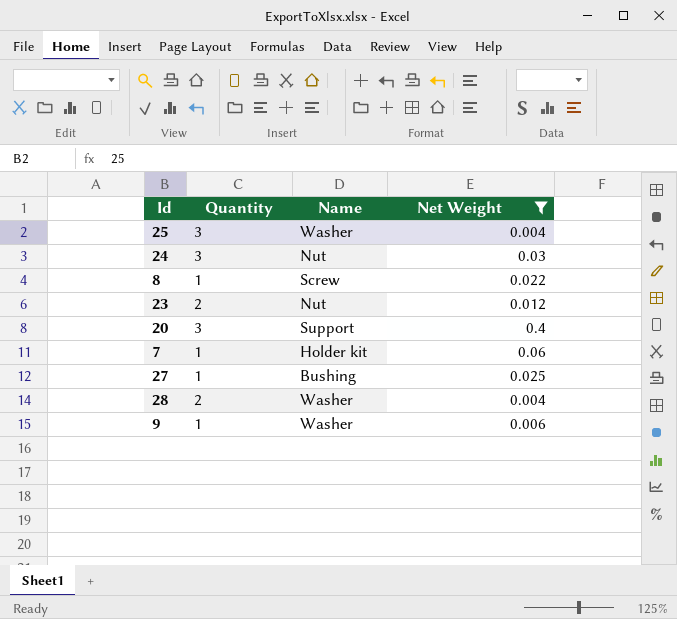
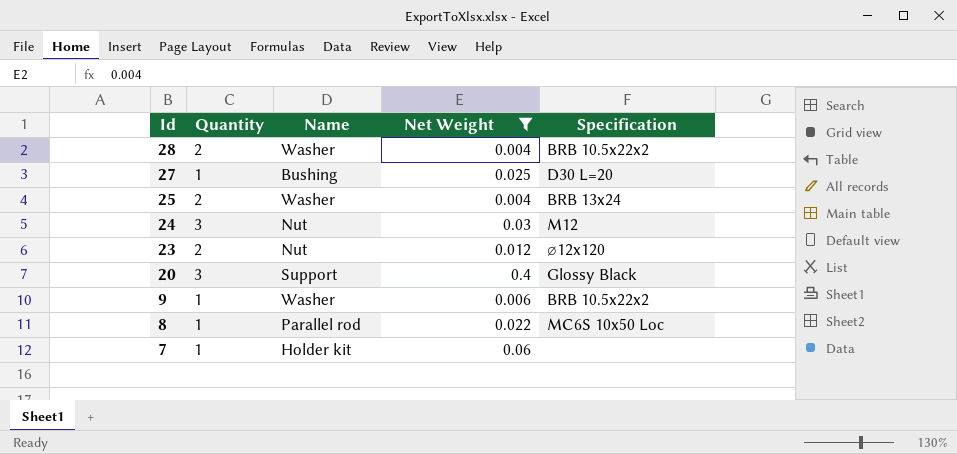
row order: none -> Id descending
column Specification | position: none -> 5
25 | Quantity: 3 -> 2
8 | Name: Screw -> Parallel rod

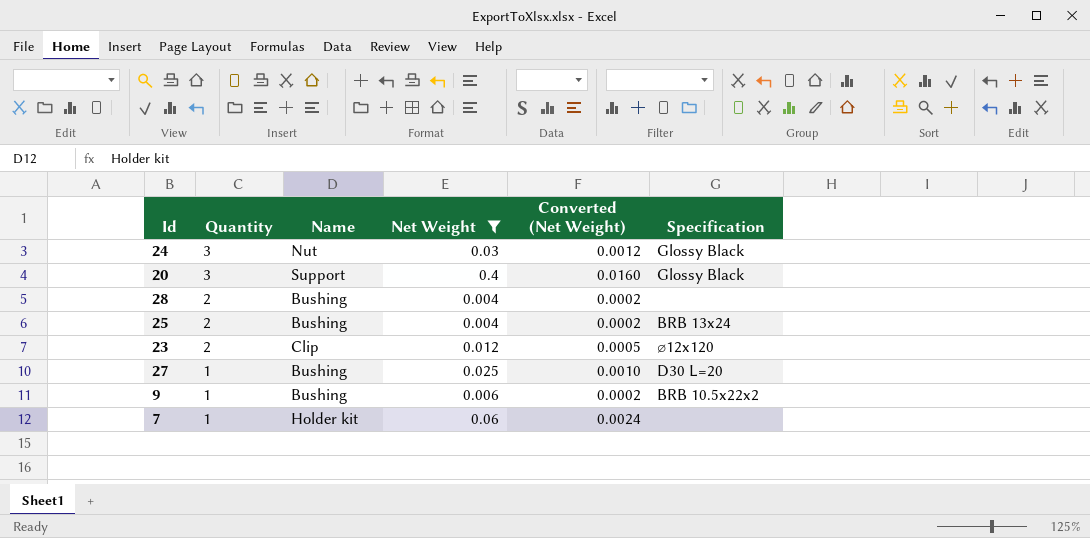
row order: Id descending -> Quantity descending
column Converted (Net Weight) | formula: none -> [Net Weight] * 0.04
row 8: 1 | Parallel rod | 0.022 | MC6S 10x50 Loc -> none
24 | Specification: M12 -> Glossy Black
28 | Name: Washer -> Bushing
28 | Specification: BRB 10.5x22x2 -> none
25 | Name: Washer -> Bushing
23 | Name: Nut -> Clip
9 | Name: Washer -> Bushing

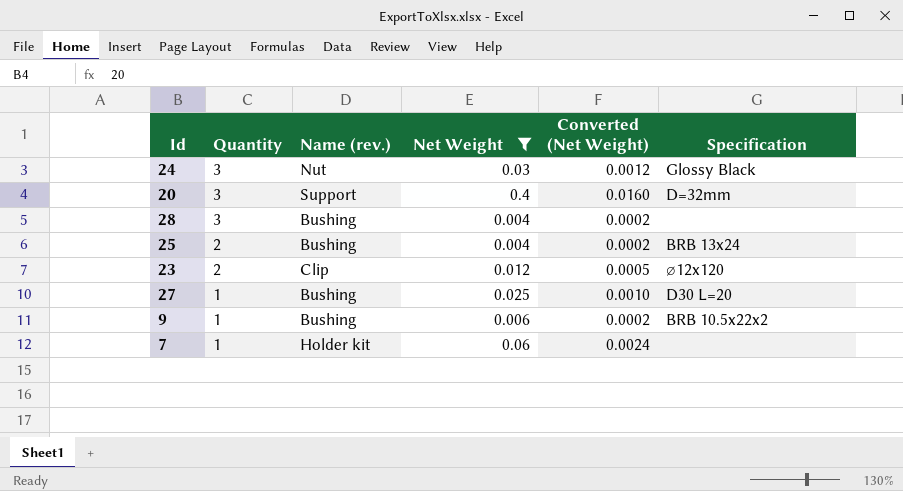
column name: Name -> Name (rev.)
20 | Specification: Glossy Black -> D=32mm
28 | Quantity: 2 -> 3

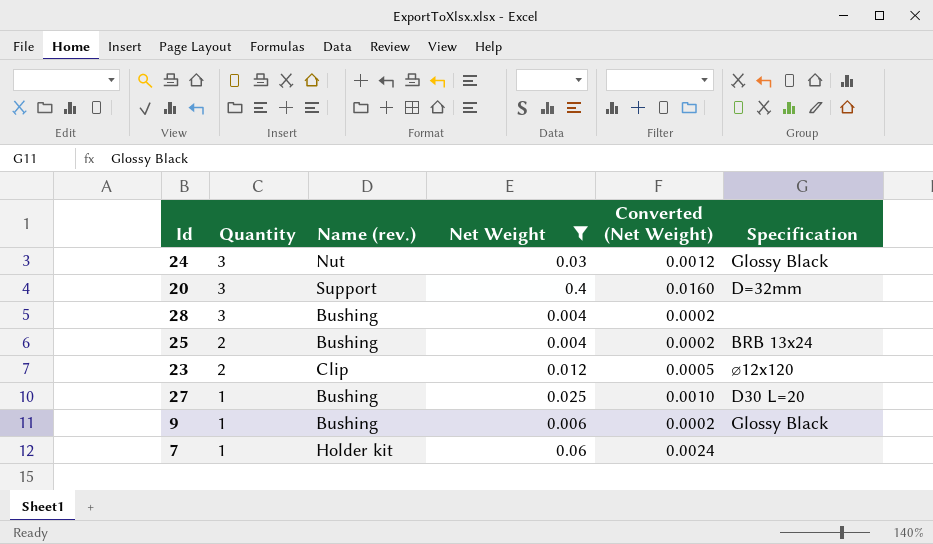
9 | Specification: BRB 10.5x22x2 -> Glossy Black

